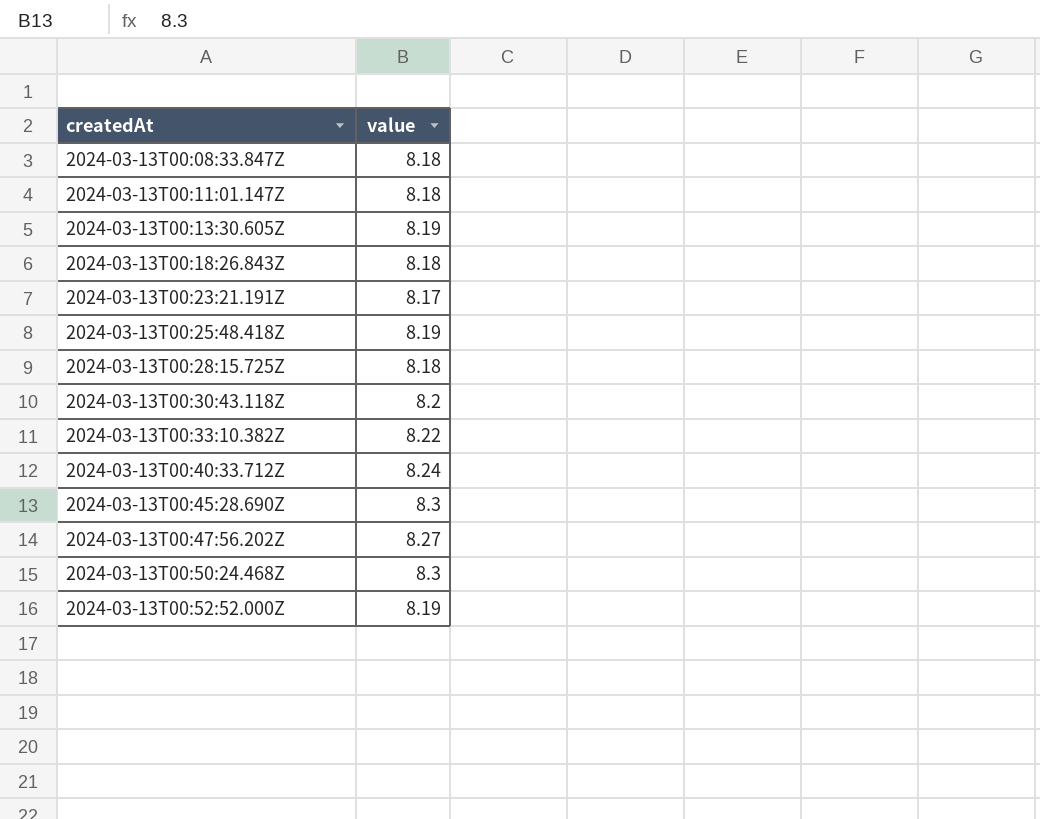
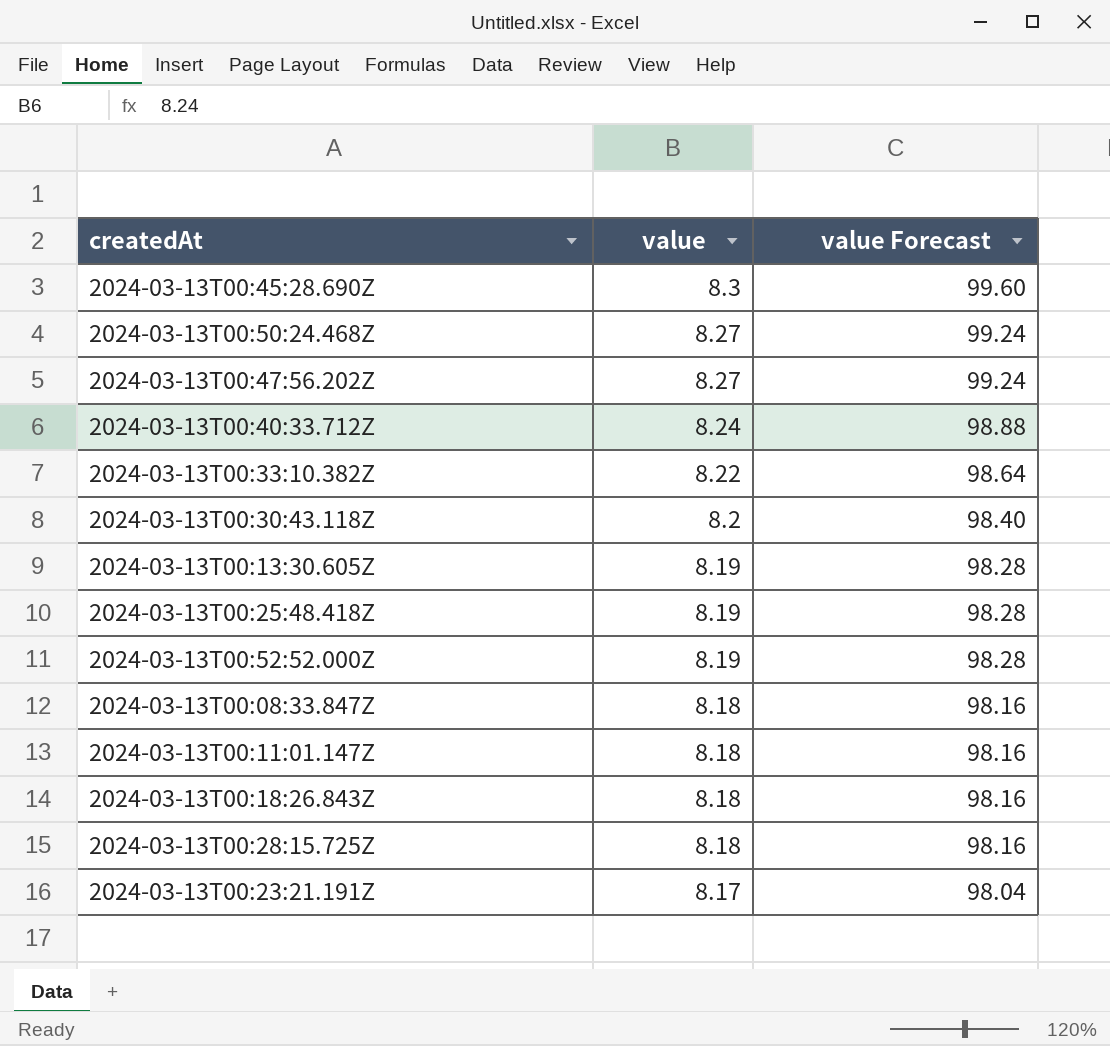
row order: createdAt ascending -> value descending
column value Forecast | formula: none -> [value] * 12
2024-03-13T00:50:24.468Z | value: 8.3 -> 8.27

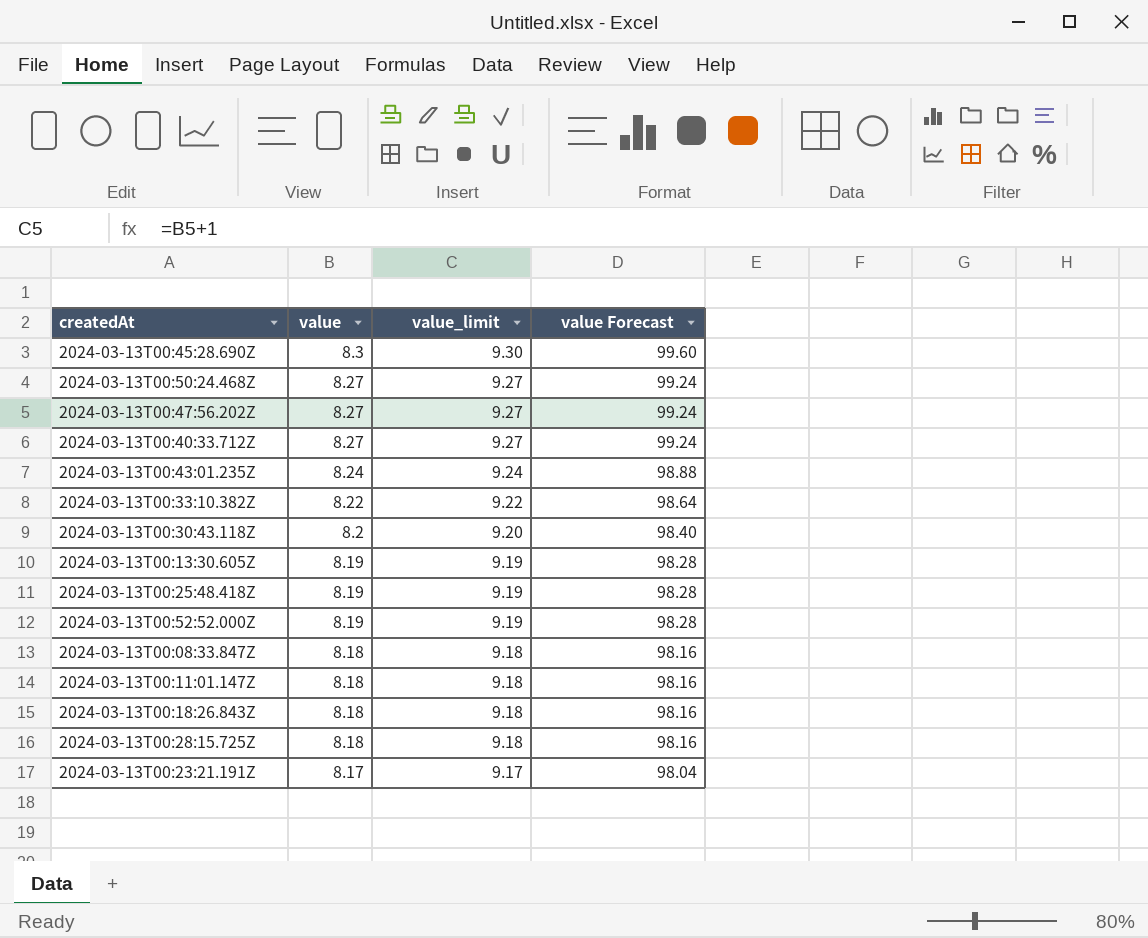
column value_limit | formula: none -> [value] + 1
2024-03-13T00:40:33.712Z | value: 8.24 -> 8.27
2024-03-13T00:40:33.712Z | value Forecast: 98.88 -> 99.24
row 2024-03-13T00:43:01.235Z: none -> 8.24 | 9.24 | 98.88

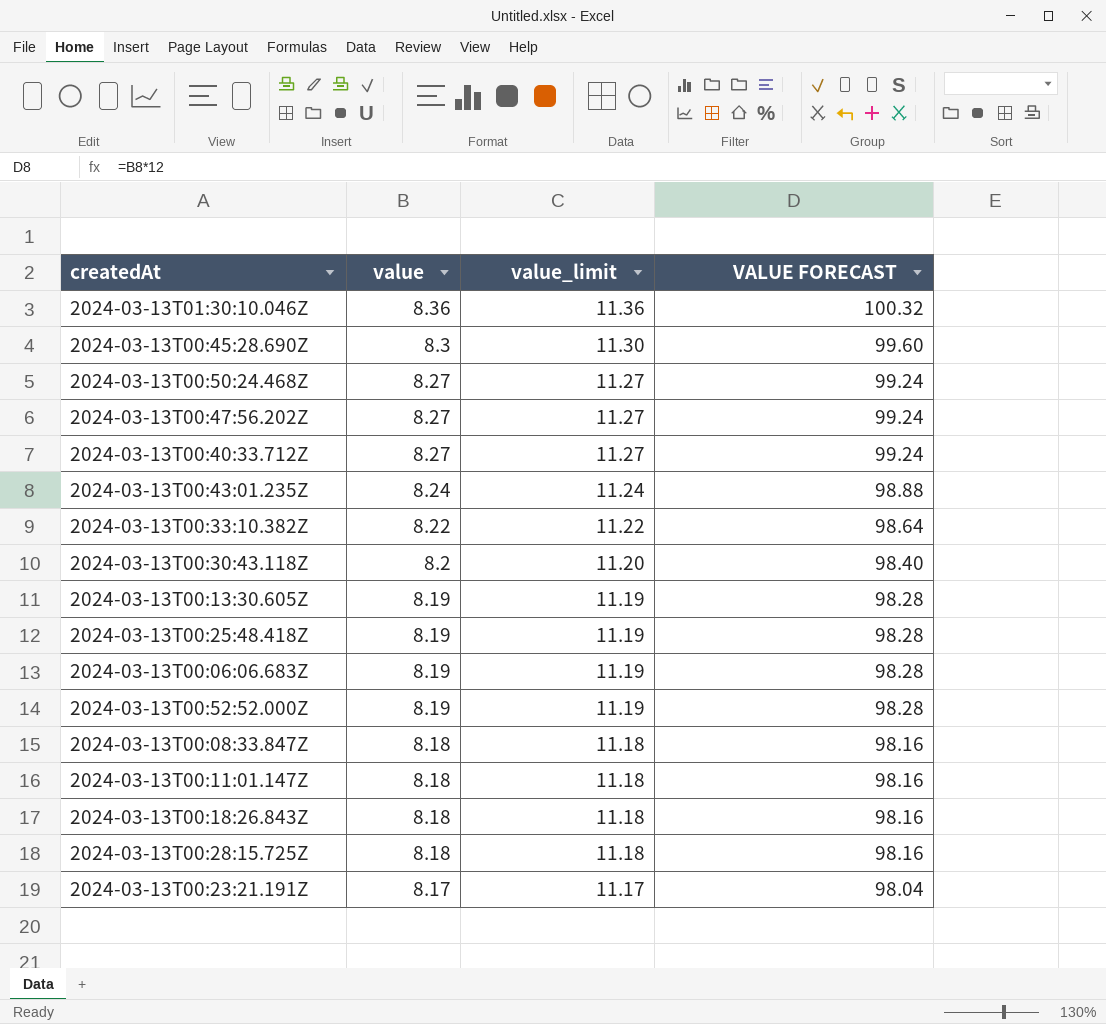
column value_limit | formula: [value] + 1 -> [value] + 3
column name: value Forecast -> VALUE FORECAST
row 2024-03-13T01:30:10.046Z: none -> 8.36 | 11.36 | 100.32
row 2024-03-13T00:06:06.683Z: none -> 8.19 | 11.19 | 98.28

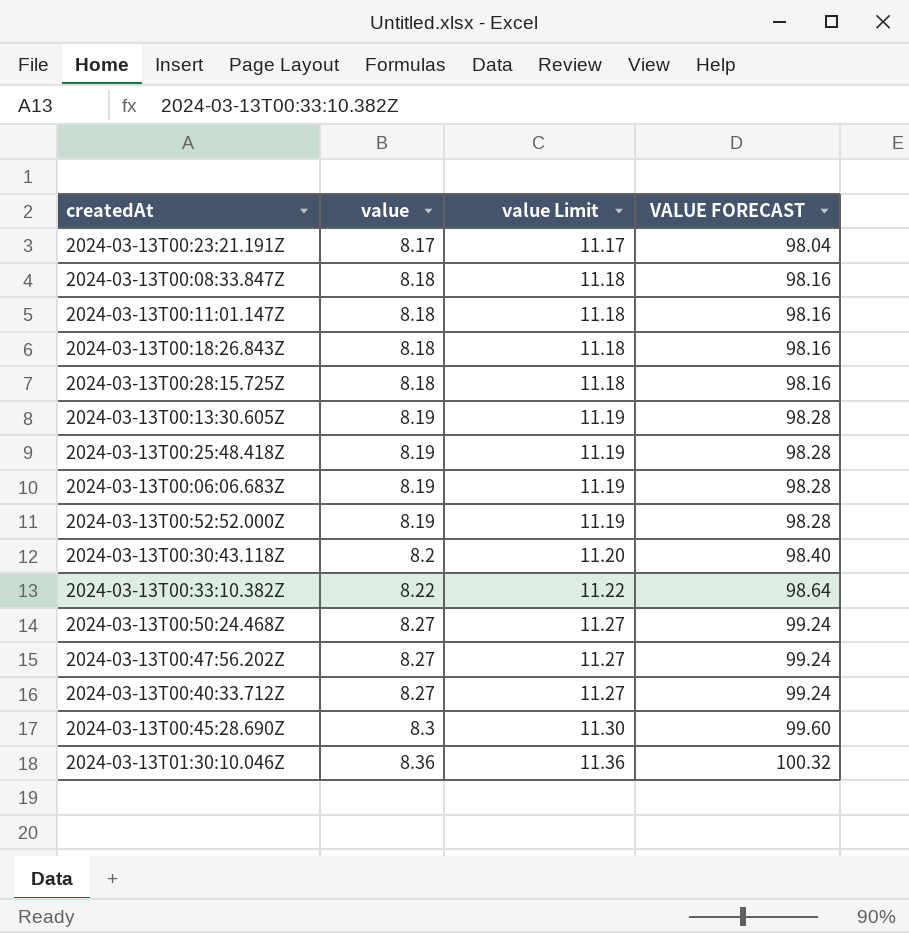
row order: value descending -> value ascending
column name: value_limit -> value Limit
row 2024-03-13T00:43:01.235Z: 8.24 | 11.24 | 98.88 -> none

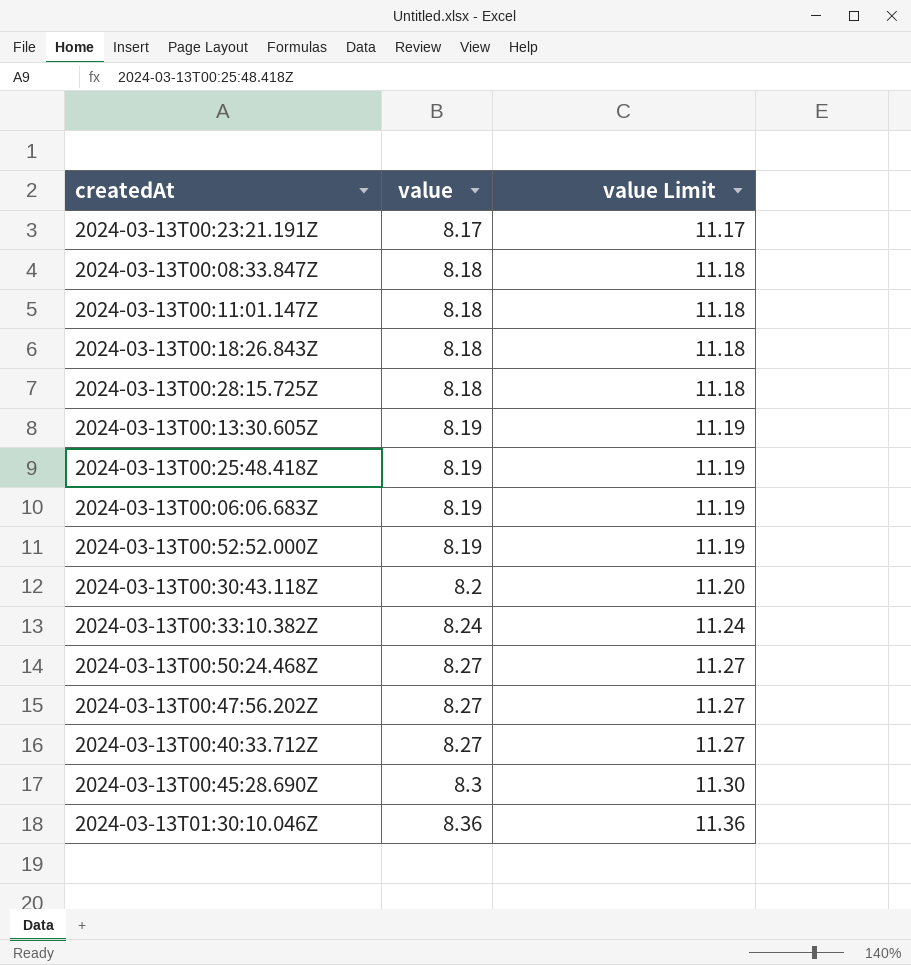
column VALUE FORECAST | formula: [value] * 12 -> none
2024-03-13T00:33:10.382Z | value: 8.22 -> 8.24
2024-03-13T00:33:10.382Z | value Limit: 11.22 -> 11.24

